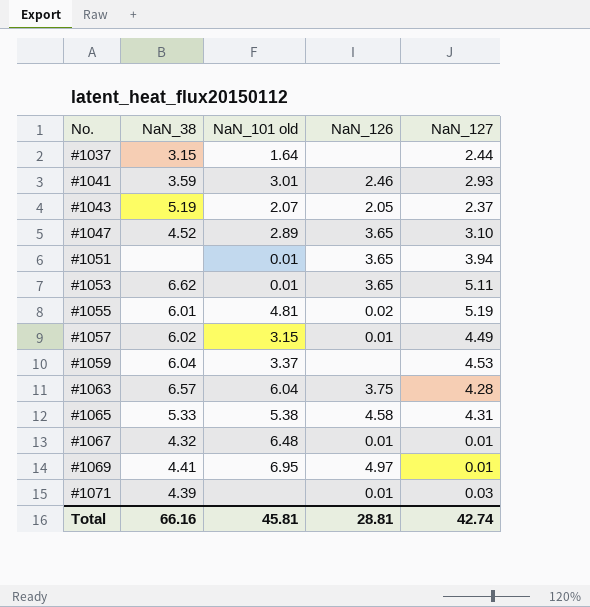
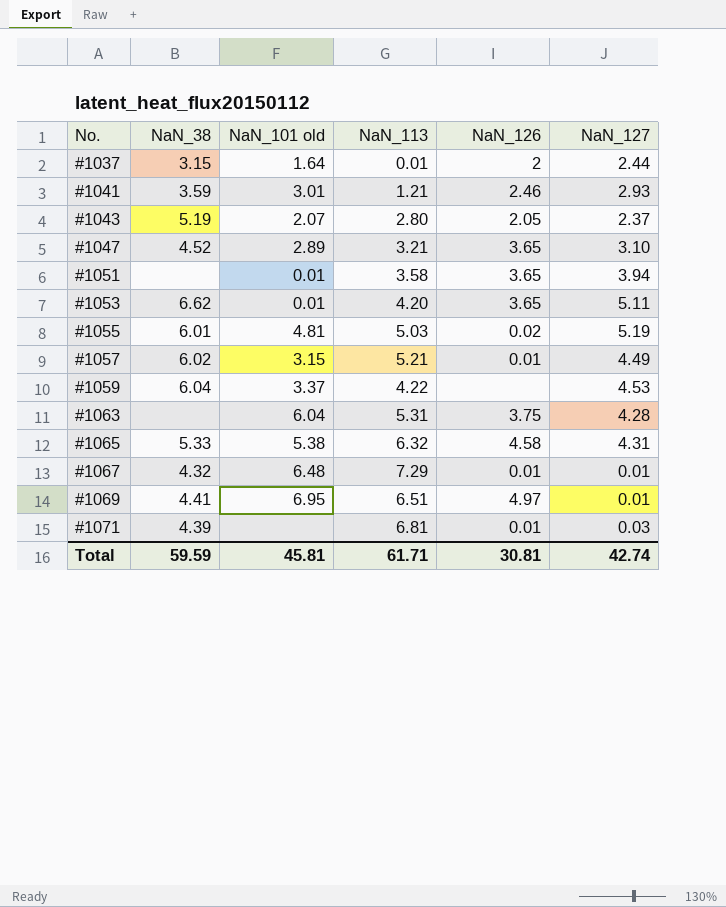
column NaN_113 | position: none -> 4
#1037 | NaN_126: none -> 2
#1063 | NaN_38: 6.57 -> none
Total | NaN_38: 66.16 -> 59.59
Total | NaN_126: 28.81 -> 30.81

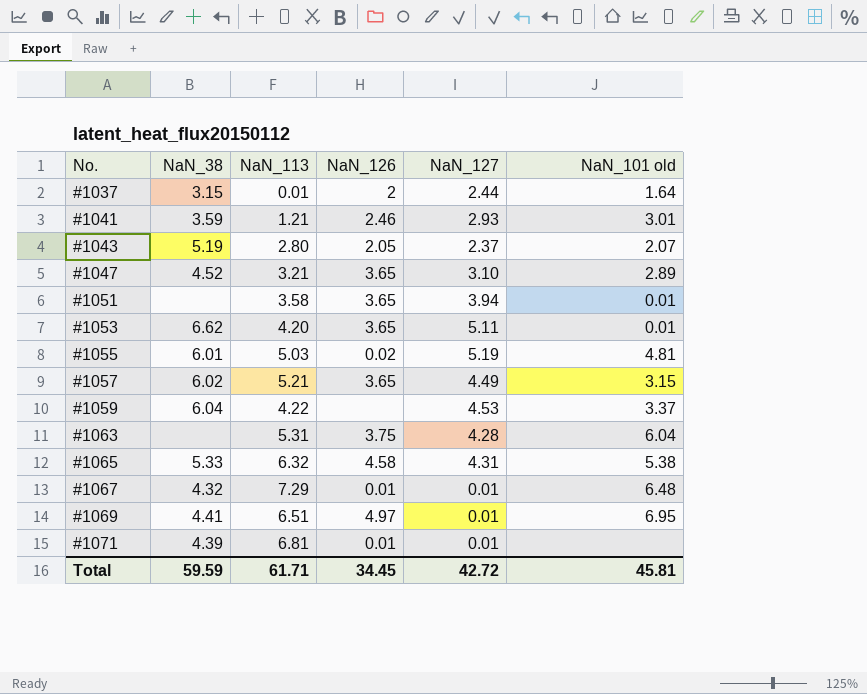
column NaN_101 old | position: 3 -> 6
#1057 | NaN_126: 0.01 -> 3.65
#1071 | NaN_127: 0.03 -> 0.01
Total | NaN_126: 30.81 -> 34.45
Total | NaN_127: 42.74 -> 42.72

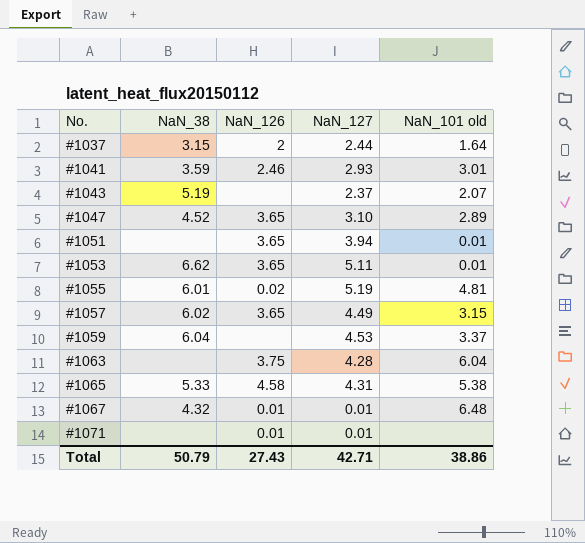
column NaN_113 | position: 3 -> none
row #1069: 4.41 | 6.51 | 4.97 | 0.01 | 6.95 -> none
#1043 | NaN_126: 2.05 -> none
#1071 | NaN_38: 4.39 -> none
Total | NaN_38: 59.59 -> 50.79
Total | NaN_126: 34.45 -> 27.43
Total | NaN_127: 42.72 -> 42.71
Total | NaN_101 old: 45.81 -> 38.86

